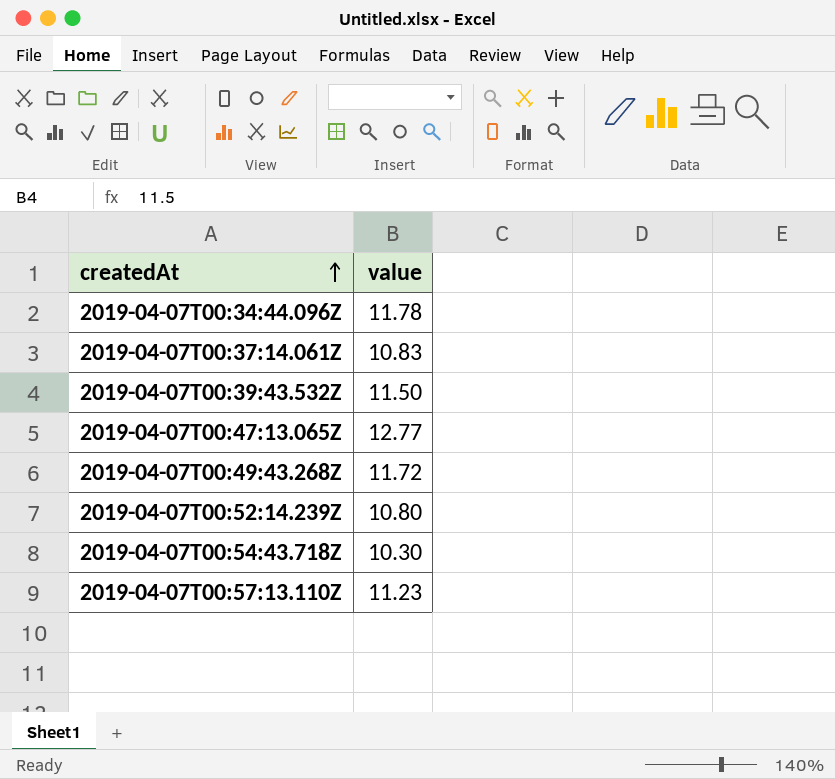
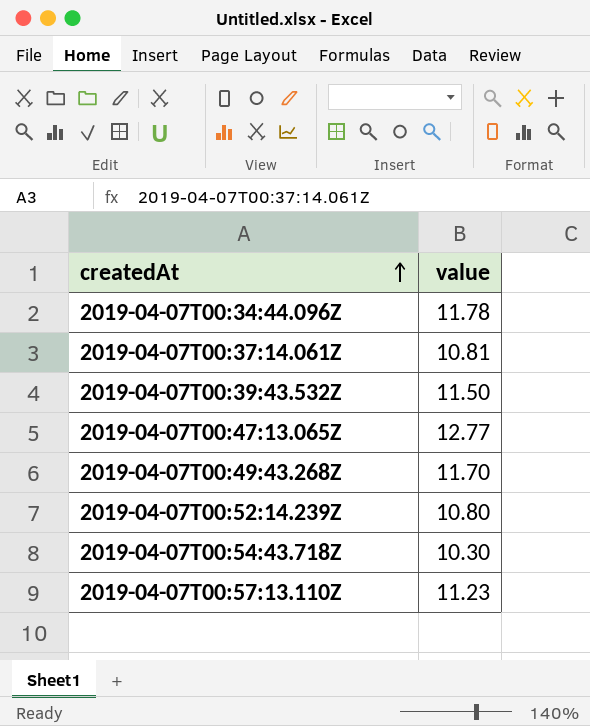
2019-04-07T00:37:14.061Z | value: 10.83 -> 10.81
2019-04-07T00:49:43.268Z | value: 11.72 -> 11.70

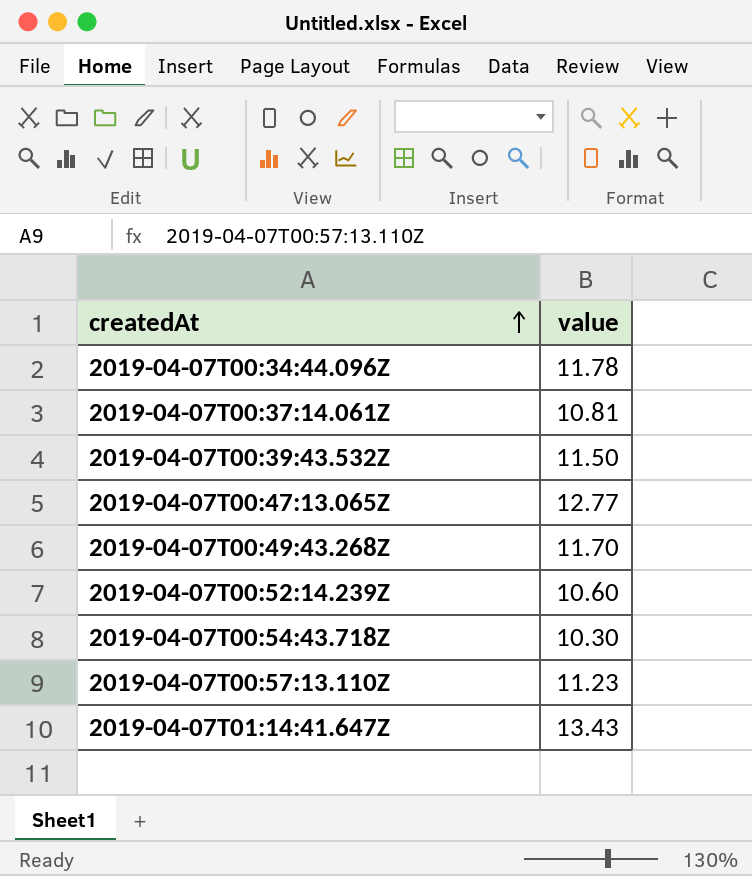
2019-04-07T00:52:14.239Z | value: 10.80 -> 10.60
row 2019-04-07T01:14:41.647Z: none -> 13.43

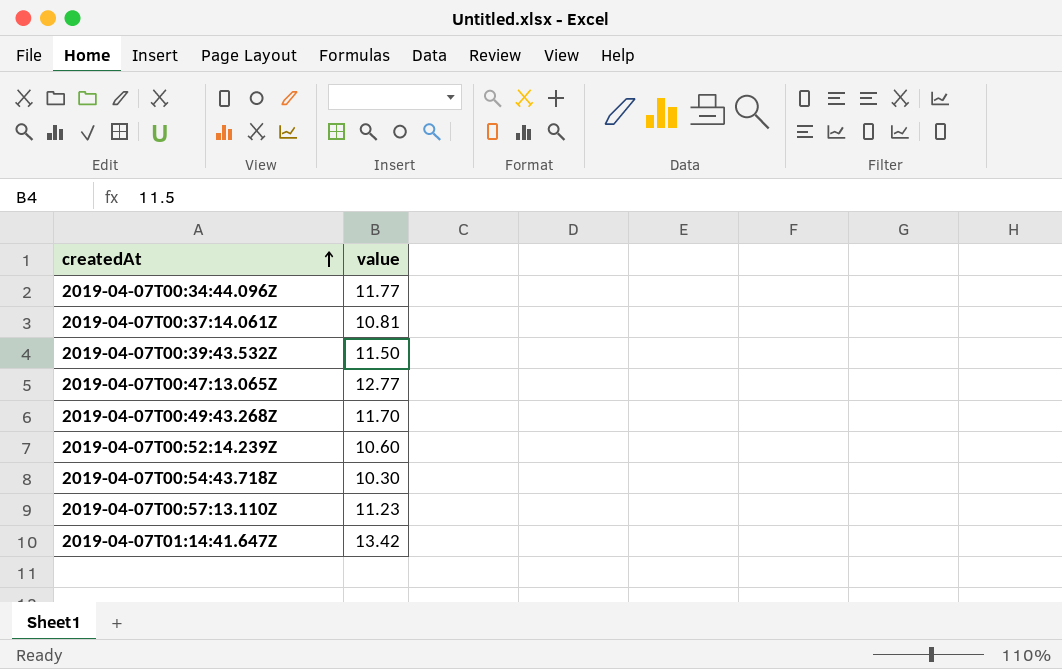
2019-04-07T00:34:44.096Z | value: 11.78 -> 11.77
2019-04-07T01:14:41.647Z | value: 13.43 -> 13.42

